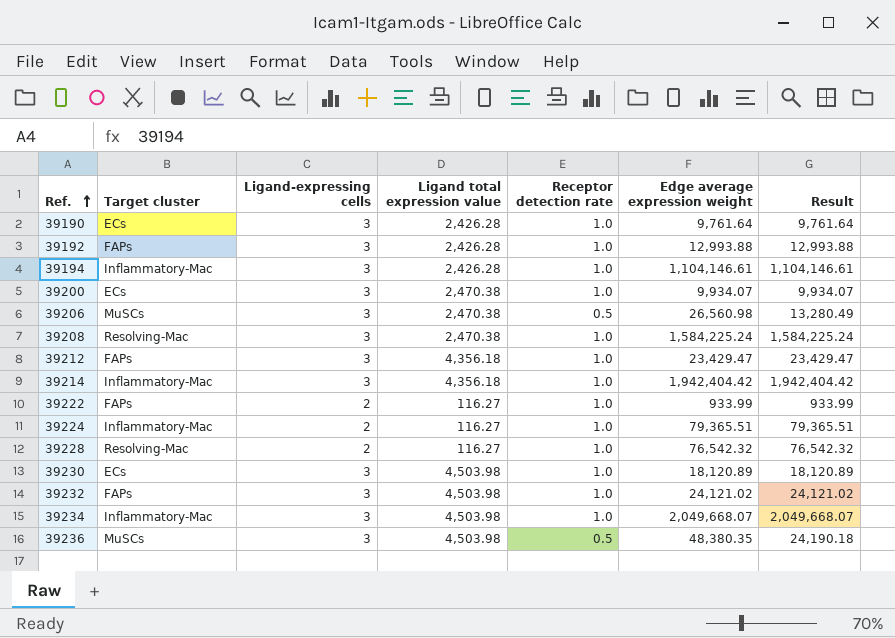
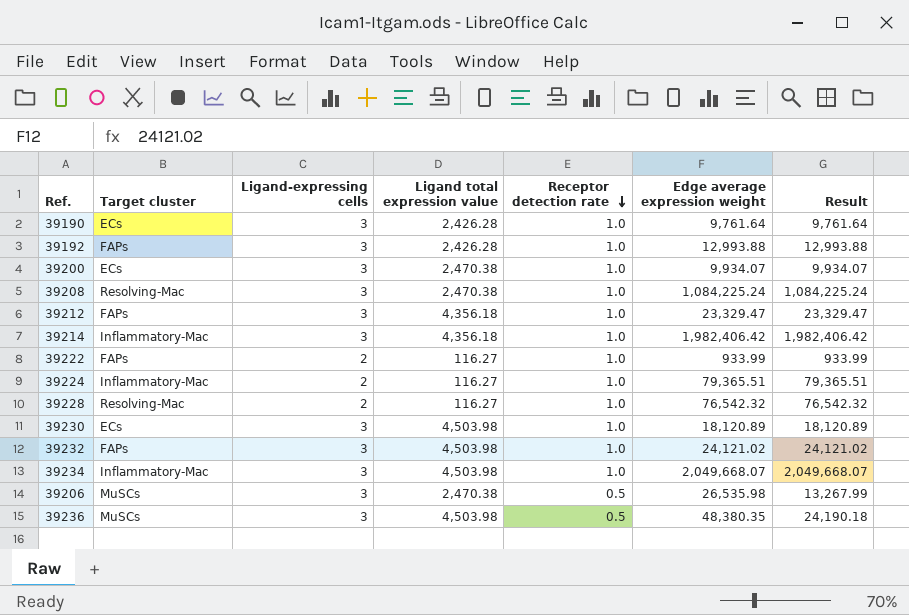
row order: Ref. ascending -> Receptor detection rate descending
row 39194: Inflammatory-Mac | 3 | 2,426.28 | 1.0 | 1,104,146.61 | 1,104,146.61 -> none
39208 | Edge average expression weight: 1,584,225.24 -> 1,084,225.24
39208 | Result: 1,584,225.24 -> 1,084,225.24
39212 | Edge average expression weight: 23,429.47 -> 23,329.47
39212 | Result: 23,429.47 -> 23,329.47
39214 | Edge average expression weight: 1,942,404.42 -> 1,982,406.42
39214 | Result: 1,942,404.42 -> 1,982,406.42
39206 | Edge average expression weight: 26,560.98 -> 26,535.98
39206 | Result: 13,280.49 -> 13,267.99

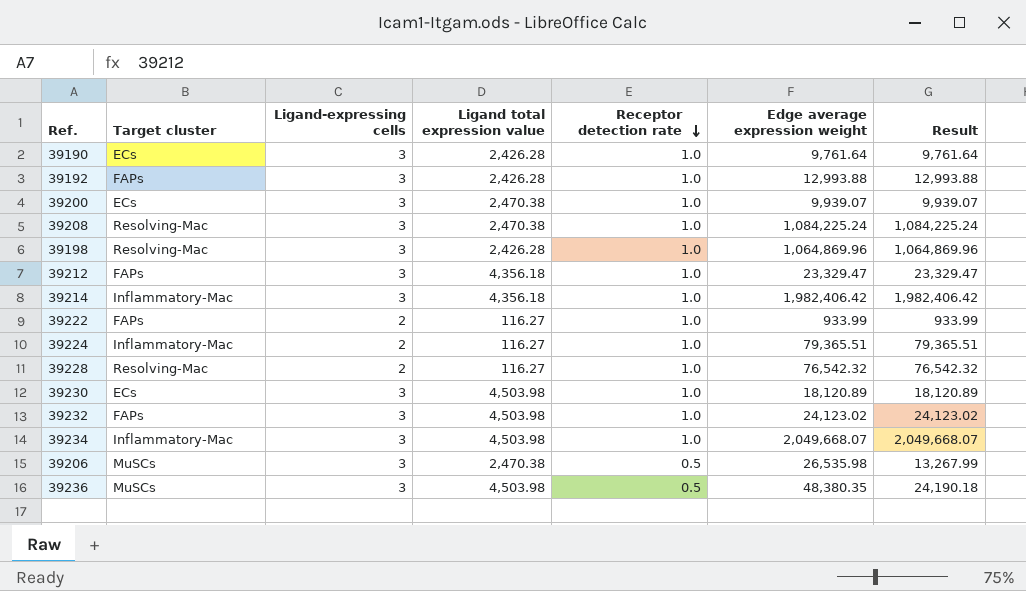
39200 | Edge average expression weight: 9,934.07 -> 9,939.07
39200 | Result: 9,934.07 -> 9,939.07
row 39198: none -> Resolving-Mac | 3 | 2,426.28 | 1.0 | 1,064,869.96 | 1,064,869.96
39232 | Edge average expression weight: 24,121.02 -> 24,123.02
39232 | Result: 24,121.02 -> 24,123.02

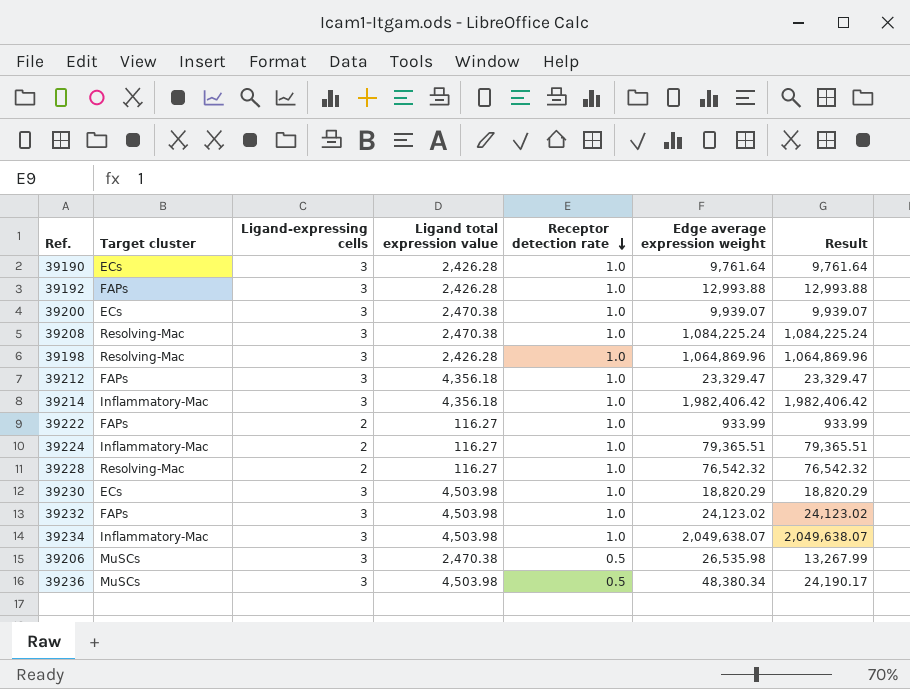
39230 | Edge average expression weight: 18,120.89 -> 18,820.29
39230 | Result: 18,120.89 -> 18,820.29
39234 | Edge average expression weight: 2,049,668.07 -> 2,049,638.07
39234 | Result: 2,049,668.07 -> 2,049,638.07
39236 | Edge average expression weight: 48,380.35 -> 48,380.34
39236 | Result: 24,190.18 -> 24,190.17

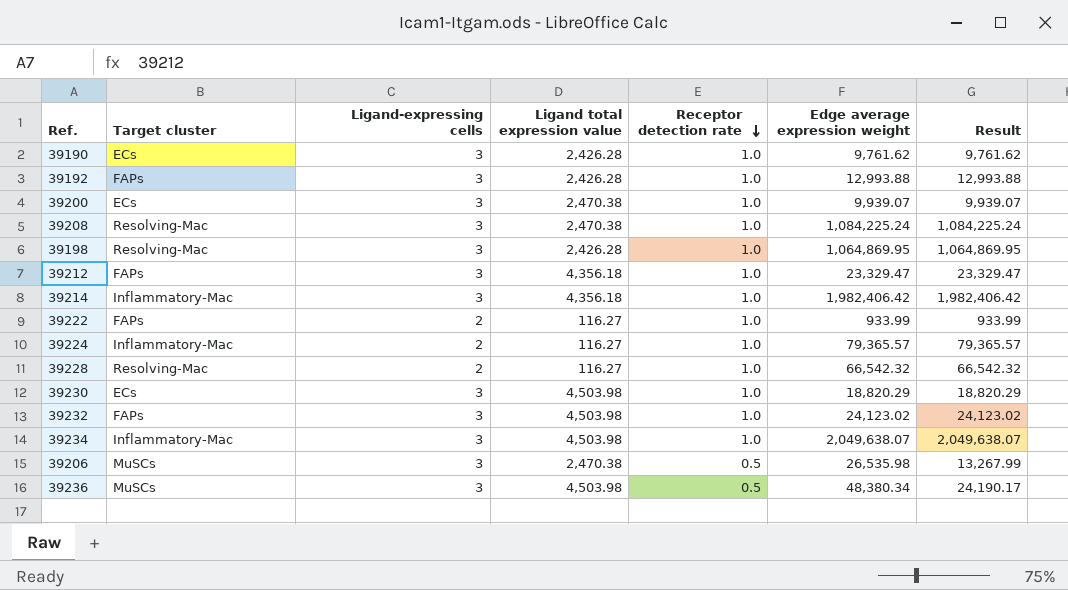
39190 | Edge average expression weight: 9,761.64 -> 9,761.62
39190 | Result: 9,761.64 -> 9,761.62
39198 | Edge average expression weight: 1,064,869.96 -> 1,064,869.95
39198 | Result: 1,064,869.96 -> 1,064,869.95
39224 | Edge average expression weight: 79,365.51 -> 79,365.57
39224 | Result: 79,365.51 -> 79,365.57
39228 | Edge average expression weight: 76,542.32 -> 66,542.32
39228 | Result: 76,542.32 -> 66,542.32

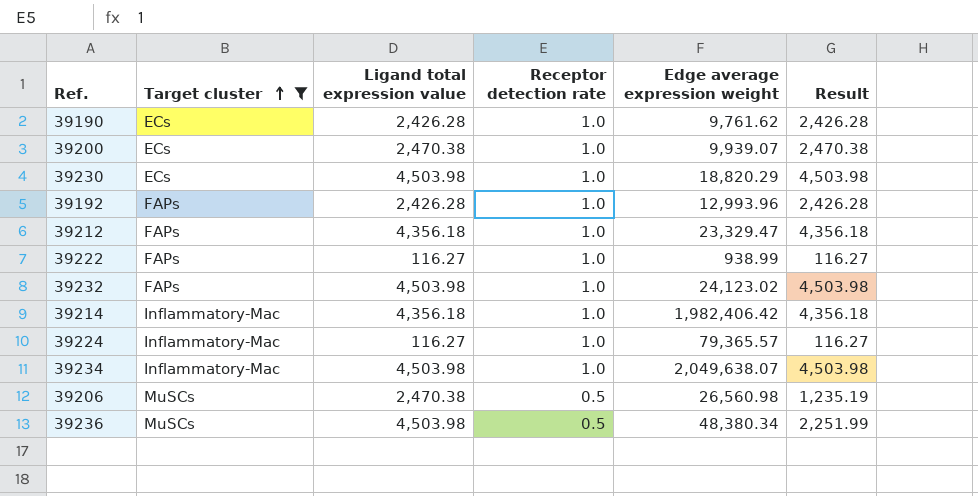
filter: none -> Target cluster != Resolving-Mac
row order: Receptor detection rate descending -> Target cluster ascending
column Ligand-expressing cells | position: 3 -> none
column Result | formula: [Receptor detection rate] * [Edge average expression weight] -> [Ligand total expression value] * [Receptor detection rate]
39192 | Edge average expression weight: 12,993.88 -> 12,993.96
39222 | Edge average expression weight: 933.99 -> 938.99
39206 | Edge average expression weight: 26,535.98 -> 26,560.98

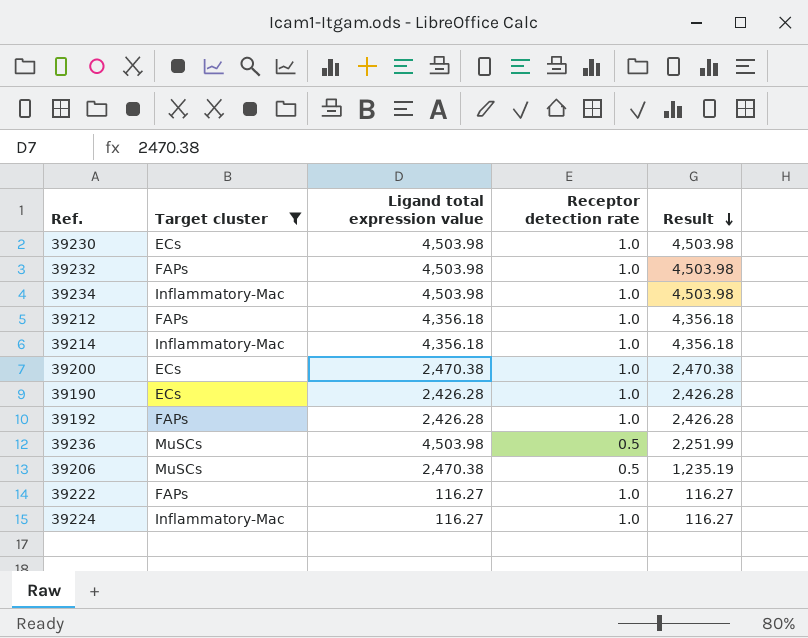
row order: Target cluster ascending -> Result descending
column Edge average expression weight | position: 5 -> none

